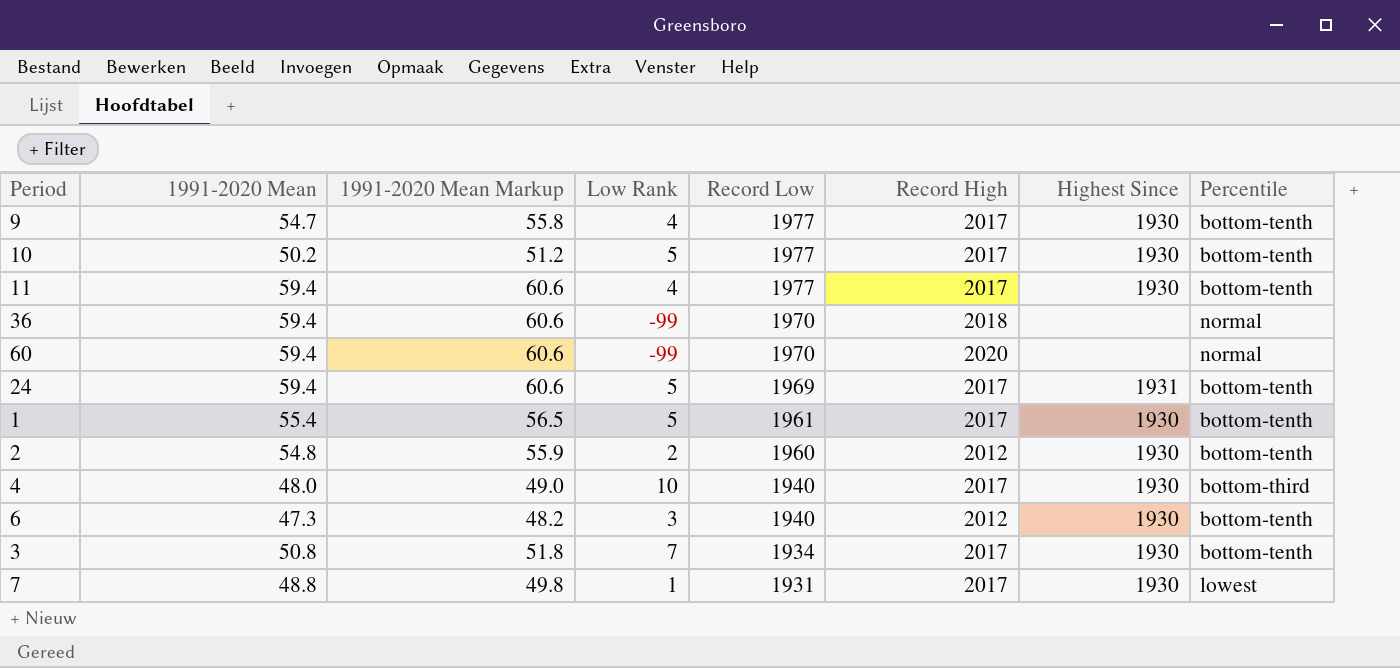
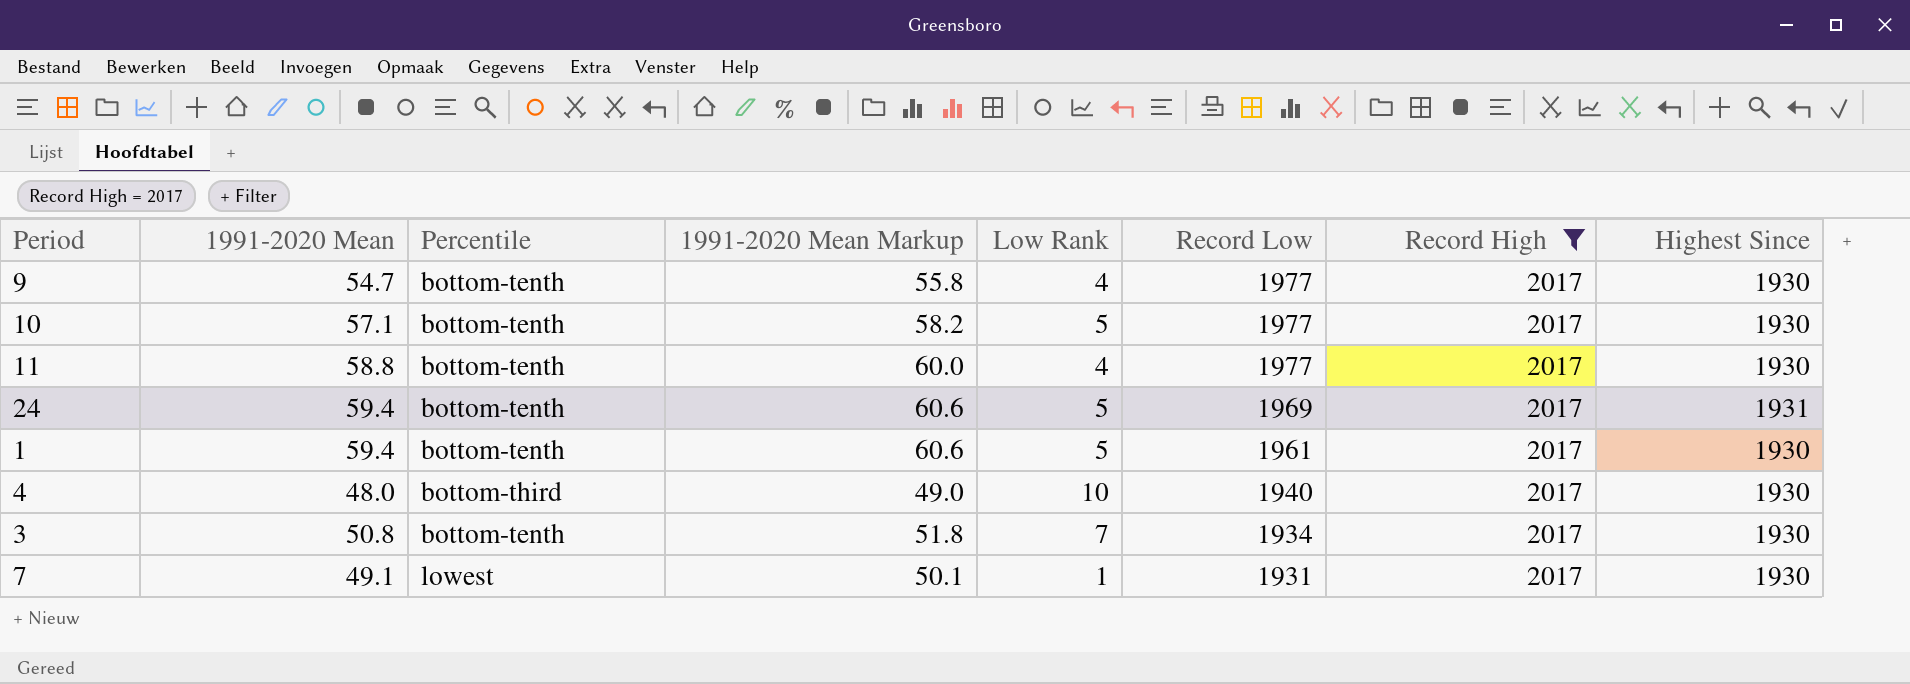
filter: none -> Record High = 2017
column Percentile | position: 8 -> 3
10 | 1991-2020 Mean: 50.2 -> 57.1
10 | 1991-2020 Mean Markup: 51.2 -> 58.2
11 | 1991-2020 Mean: 59.4 -> 58.8
11 | 1991-2020 Mean Markup: 60.6 -> 60.0
1 | 1991-2020 Mean: 55.4 -> 59.4
1 | 1991-2020 Mean Markup: 56.5 -> 60.6
7 | 1991-2020 Mean: 48.8 -> 49.1
7 | 1991-2020 Mean Markup: 49.8 -> 50.1

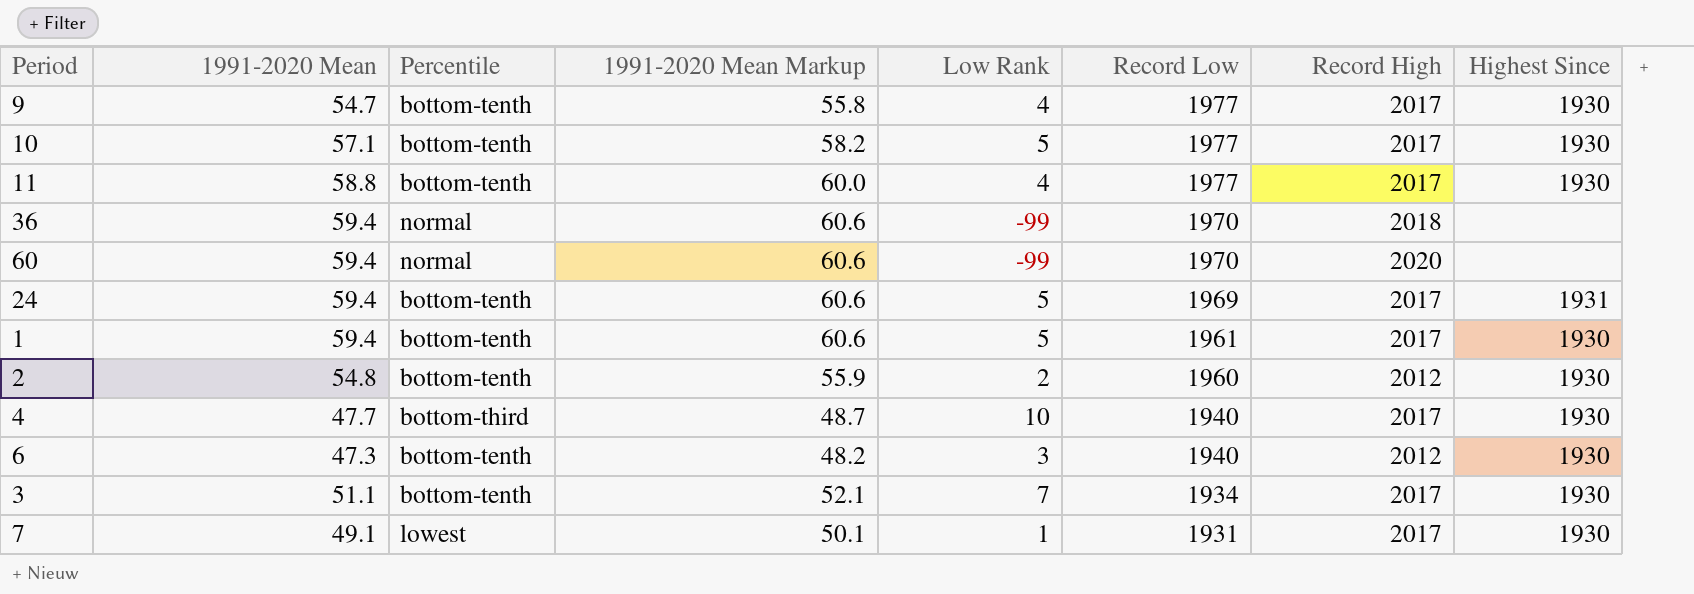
filter: Record High = 2017 -> none
4 | 1991-2020 Mean: 48.0 -> 47.7
4 | 1991-2020 Mean Markup: 49.0 -> 48.7
3 | 1991-2020 Mean: 50.8 -> 51.1
3 | 1991-2020 Mean Markup: 51.8 -> 52.1

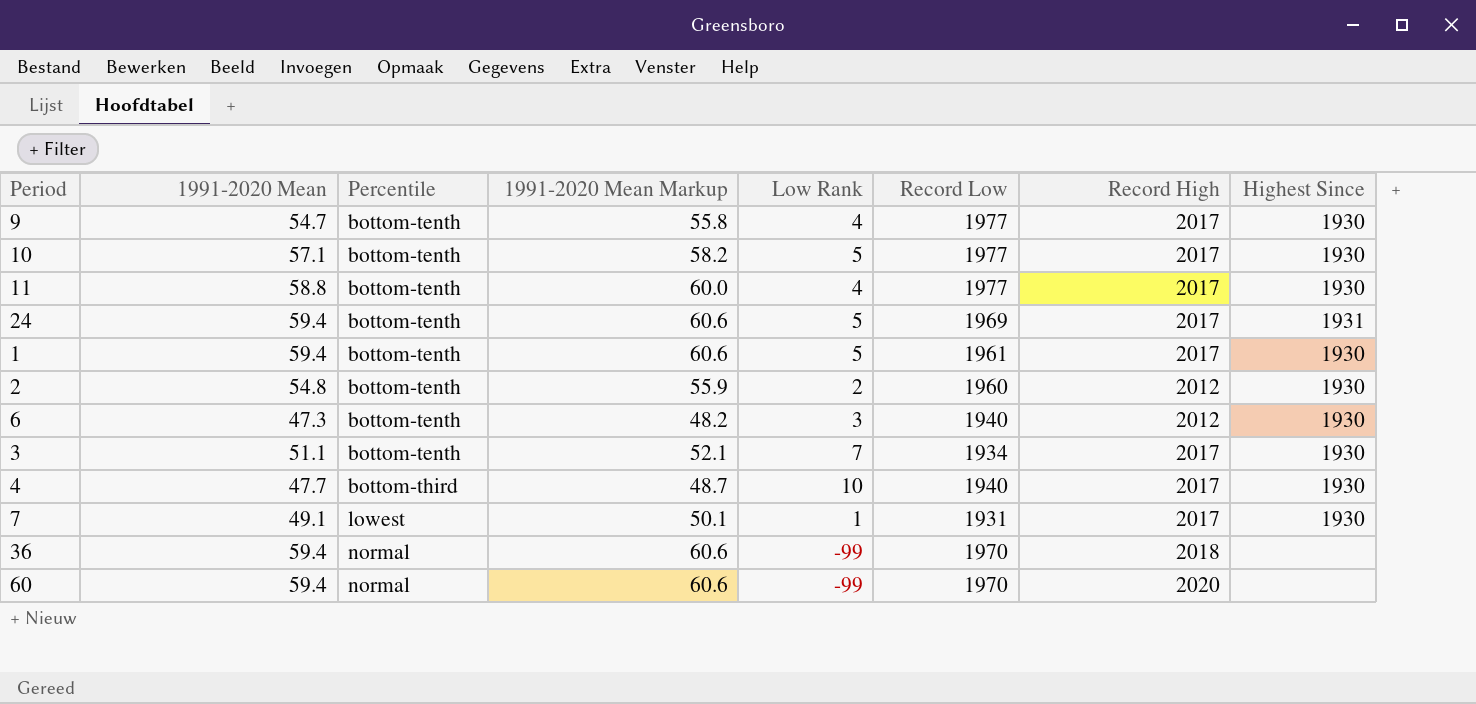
row order: Record Low descending -> Percentile ascending

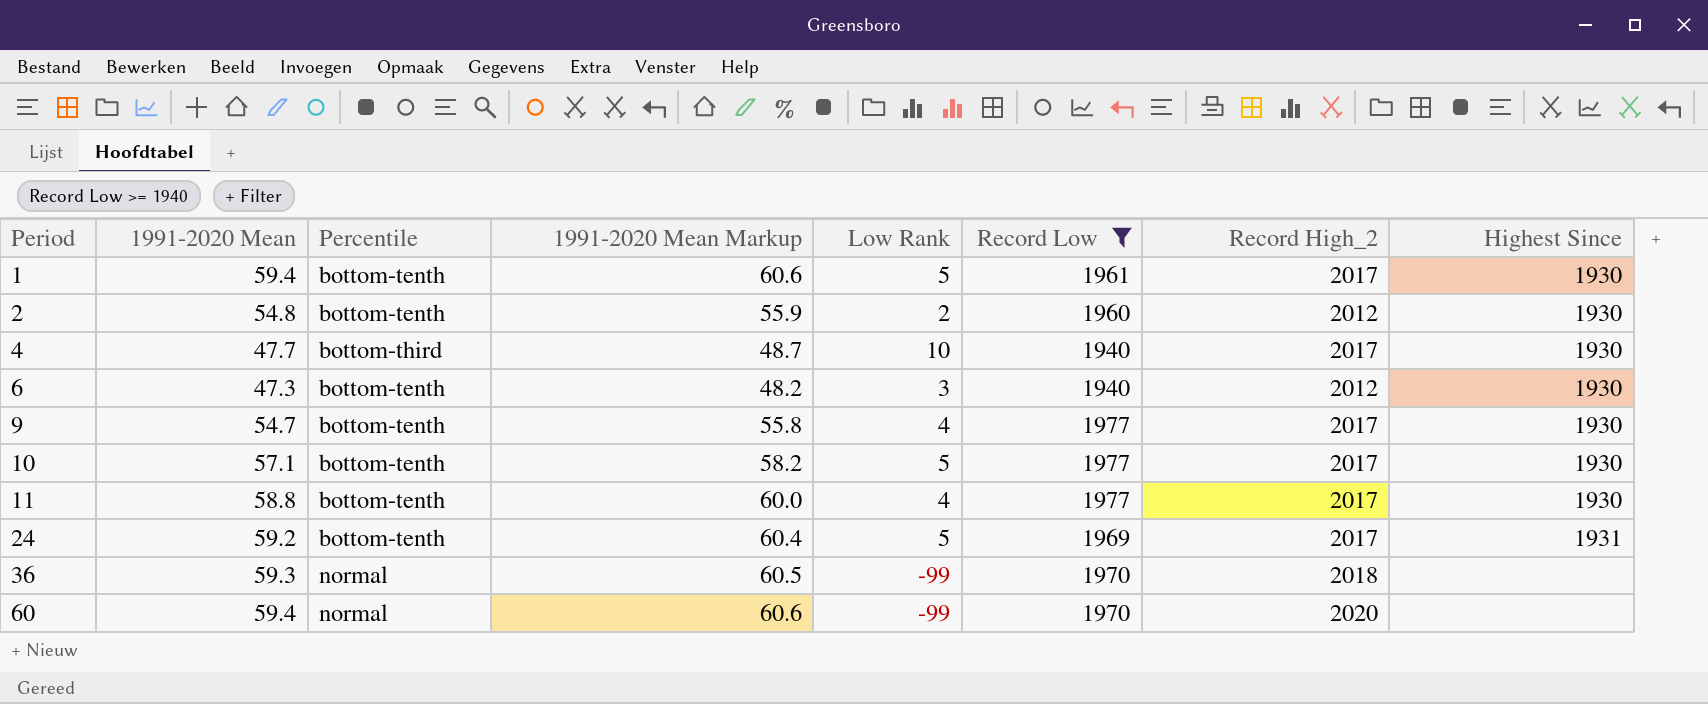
filter: none -> Record Low >= 1940
row order: Percentile ascending -> Period ascending
column name: Record High -> Record High_2
24 | 1991-2020 Mean: 59.4 -> 59.2
24 | 1991-2020 Mean Markup: 60.6 -> 60.4
36 | 1991-2020 Mean: 59.4 -> 59.3
36 | 1991-2020 Mean Markup: 60.6 -> 60.5

